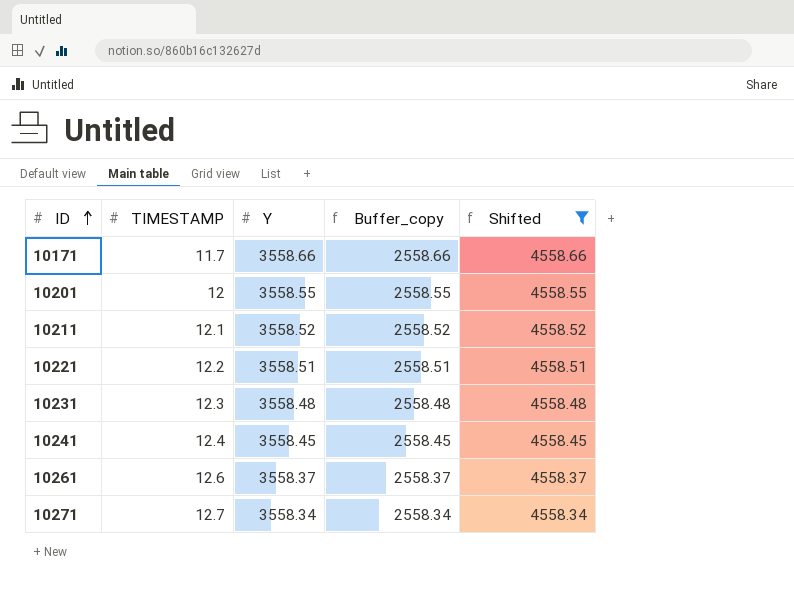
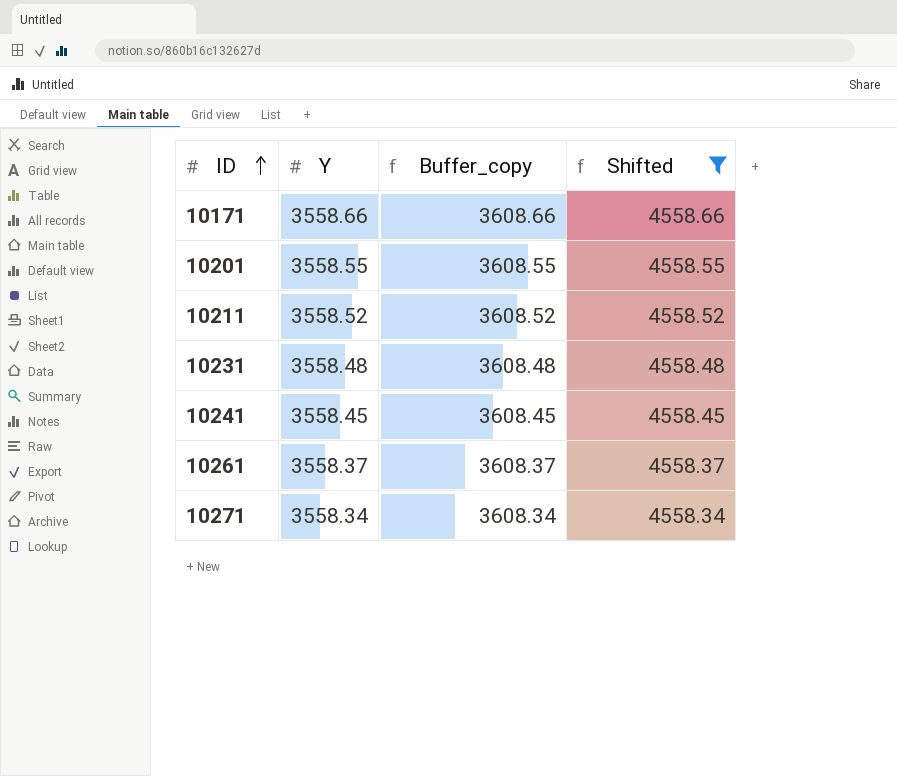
column TIMESTAMP | position: 2 -> none
column Buffer_copy | formula: [Y] - 1000 -> [Y] + 50
row 10221: 12.2 | 3558.51 | 2558.51 | 4558.51 -> none

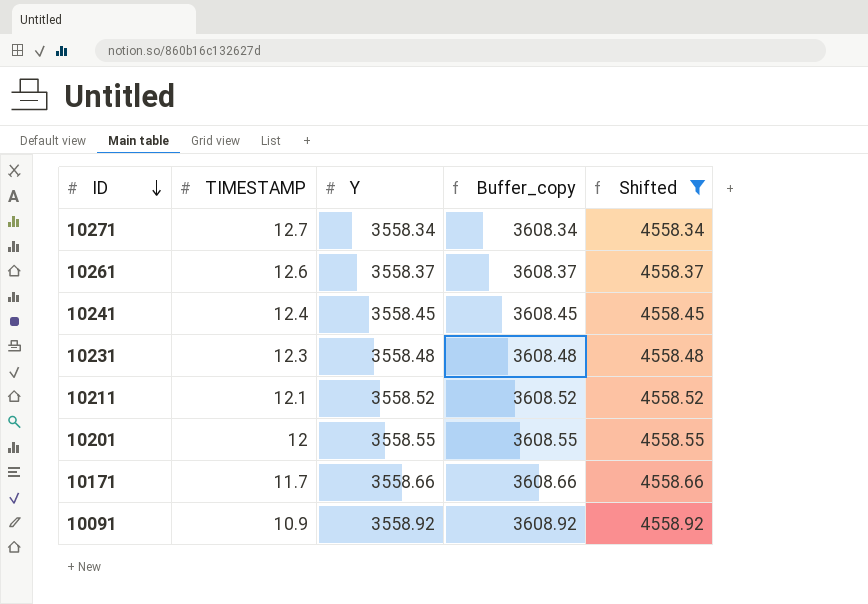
row order: ID ascending -> ID descending
column TIMESTAMP | position: none -> 2
row 10091: none -> 10.9 | 3558.92 | 3608.92 | 4558.92

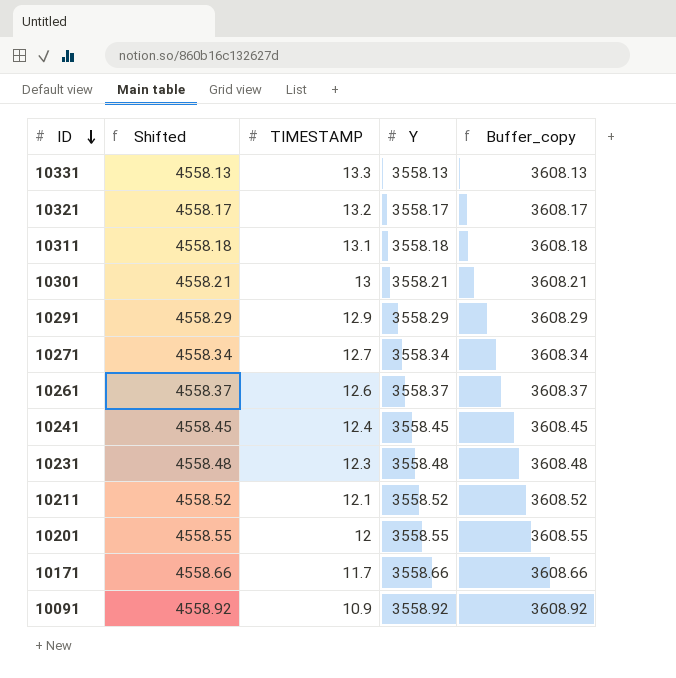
filter: Shifted >= 4558.34 -> none
column Shifted | position: 5 -> 2

